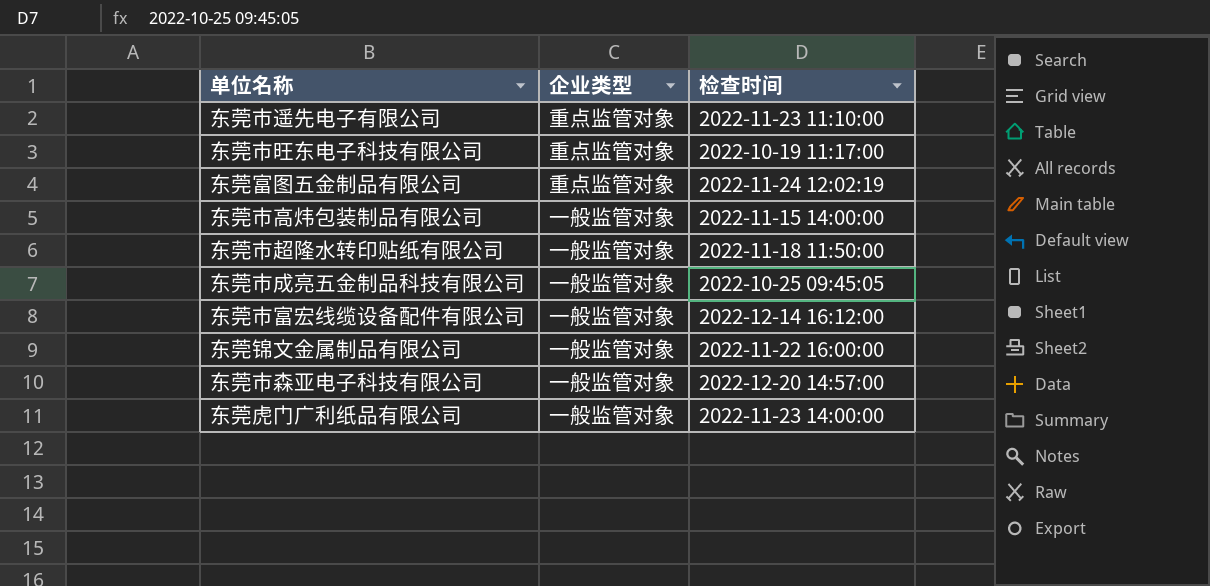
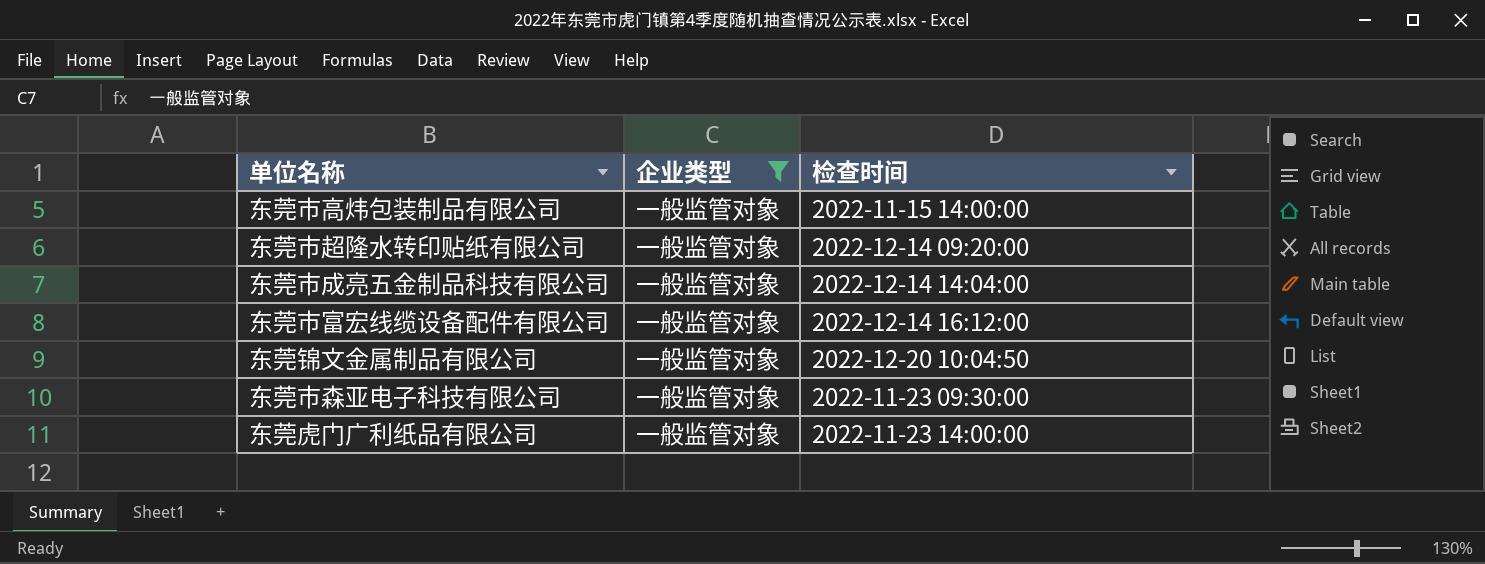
filter: none -> 企业类型 = 一般监管对象
东莞市超隆水转印贴纸有限公司 | 检查时间: 2022-11-18 11:50:00 -> 2022-12-14 09:20:00
东莞市成亮五金制品科技有限公司 | 检查时间: 2022-10-25 09:45:05 -> 2022-12-14 14:04:00
东莞锦文金属制品有限公司 | 检查时间: 2022-11-22 16:00:00 -> 2022-12-20 10:04:50
东莞市森亚电子科技有限公司 | 检查时间: 2022-12-20 14:57:00 -> 2022-11-23 09:30:00

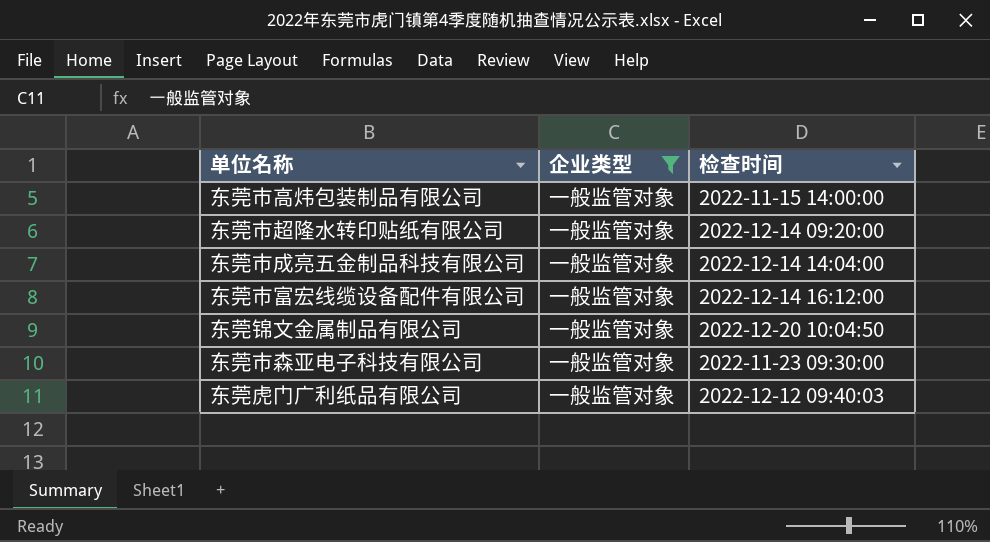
东莞虎门广利纸品有限公司 | 检查时间: 2022-11-23 14:00:00 -> 2022-12-12 09:40:03

